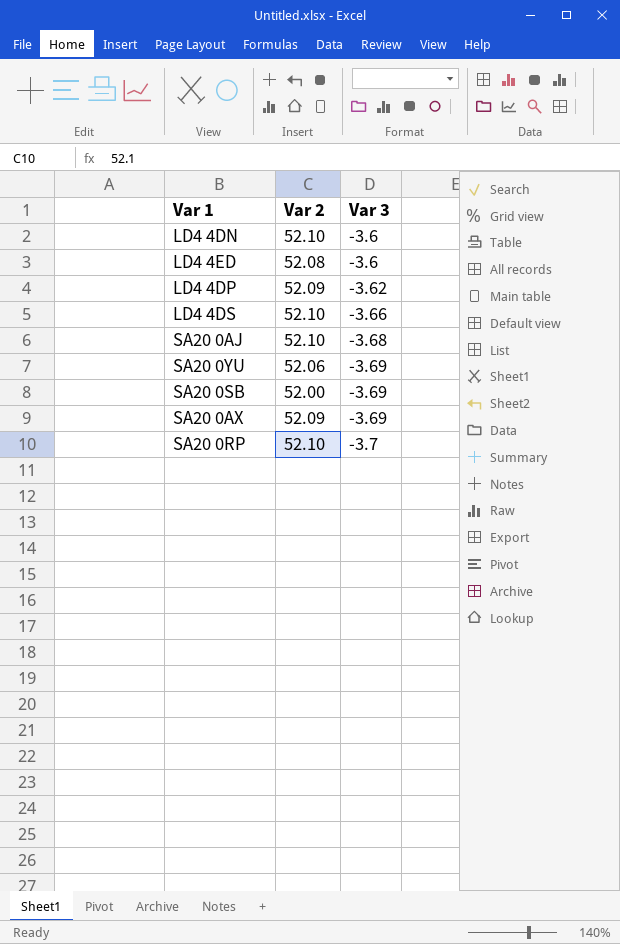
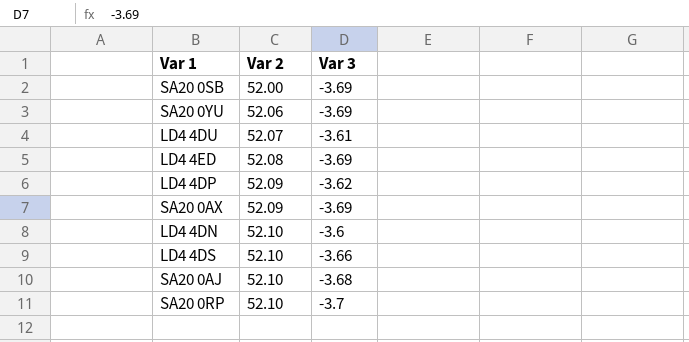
row order: Var 3 descending -> Var 2 ascending
row LD4 4DU: none -> 52.07 | -3.61
LD4 4ED | Var 3: -3.6 -> -3.69

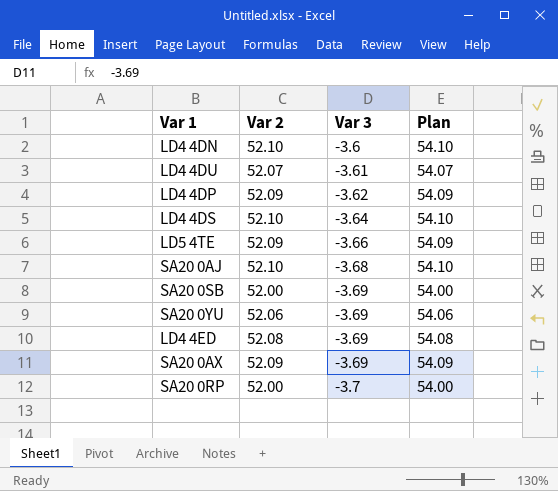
row order: Var 2 ascending -> Var 3 descending
column Plan | formula: none -> [Var 2] + 2
LD4 4DS | Var 3: -3.66 -> -3.64
row LD5 4TE: none -> 52.09 | -3.66 | 54.09
SA20 0RP | Var 2: 52.10 -> 52.00

